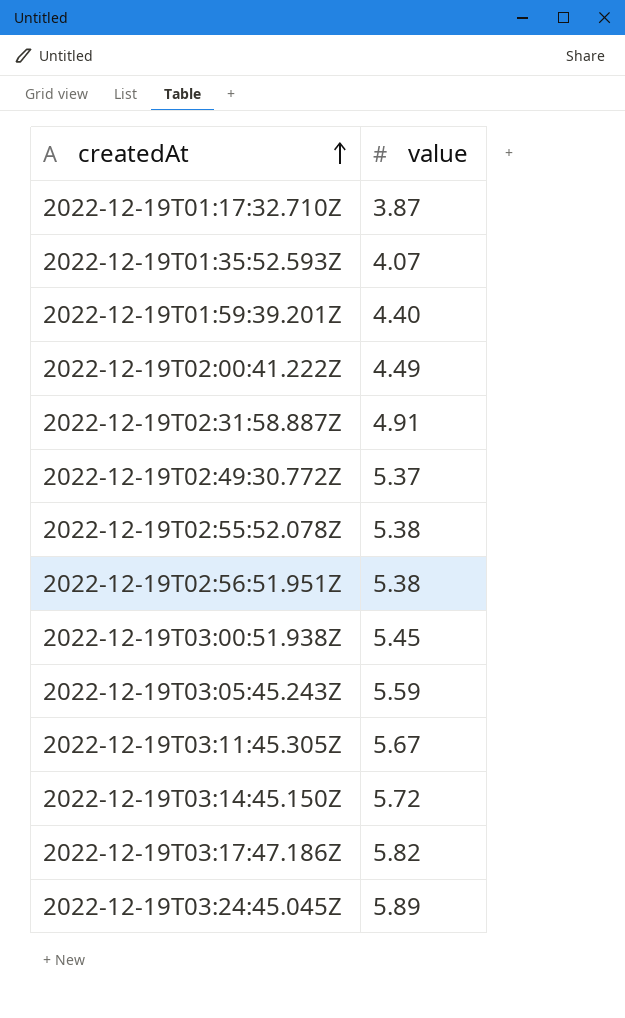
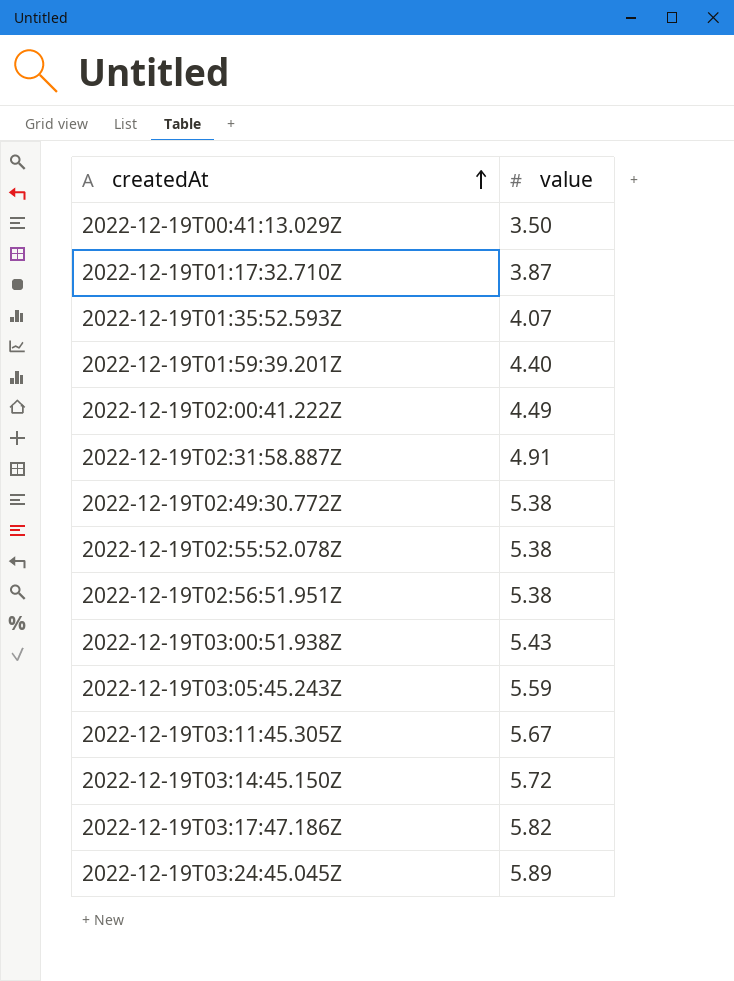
row 2022-12-19T00:41:13.029Z: none -> 3.50
2022-12-19T02:49:30.772Z | value: 5.37 -> 5.38
2022-12-19T03:00:51.938Z | value: 5.45 -> 5.43

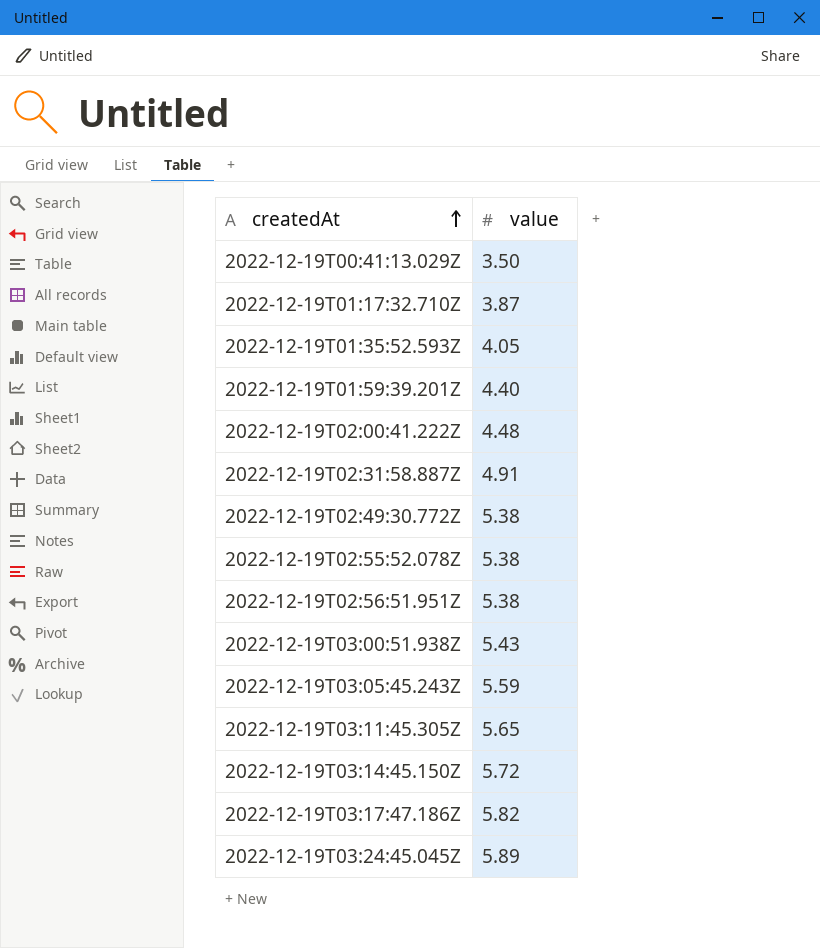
2022-12-19T01:35:52.593Z | value: 4.07 -> 4.05
2022-12-19T02:00:41.222Z | value: 4.49 -> 4.48
2022-12-19T03:11:45.305Z | value: 5.67 -> 5.65

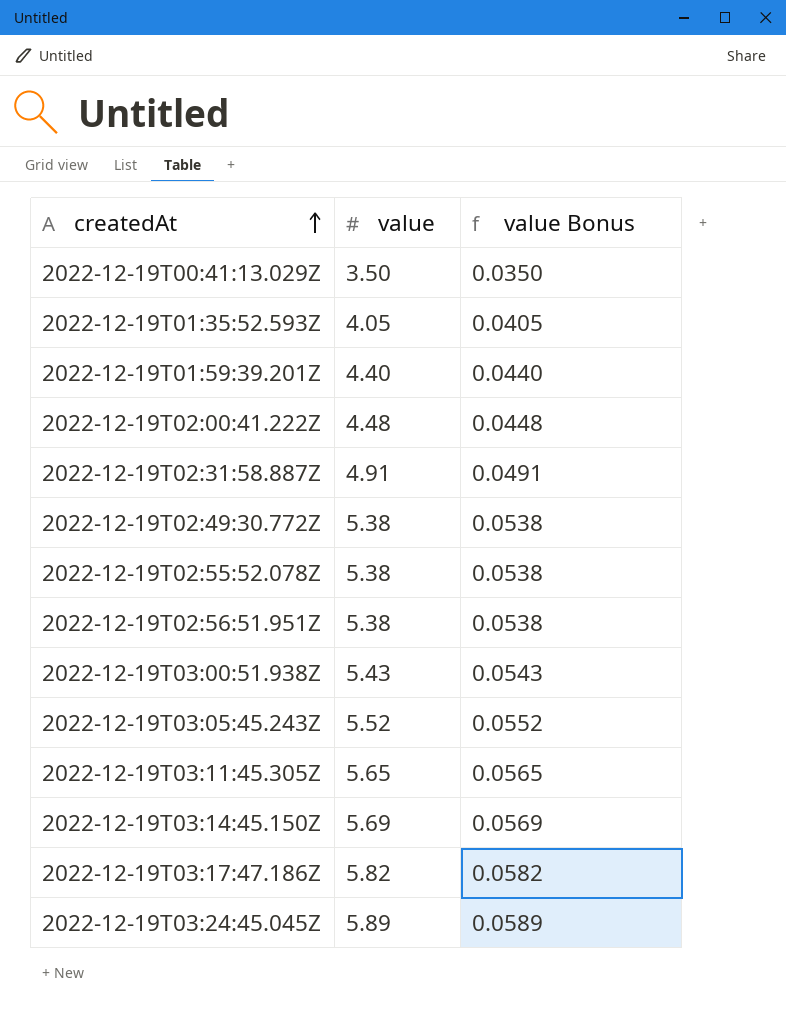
column value Bonus | formula: none -> [value] * 0.01
row 2022-12-19T01:17:32.710Z: 3.87 -> none
2022-12-19T03:05:45.243Z | value: 5.59 -> 5.52
2022-12-19T03:14:45.150Z | value: 5.72 -> 5.69

